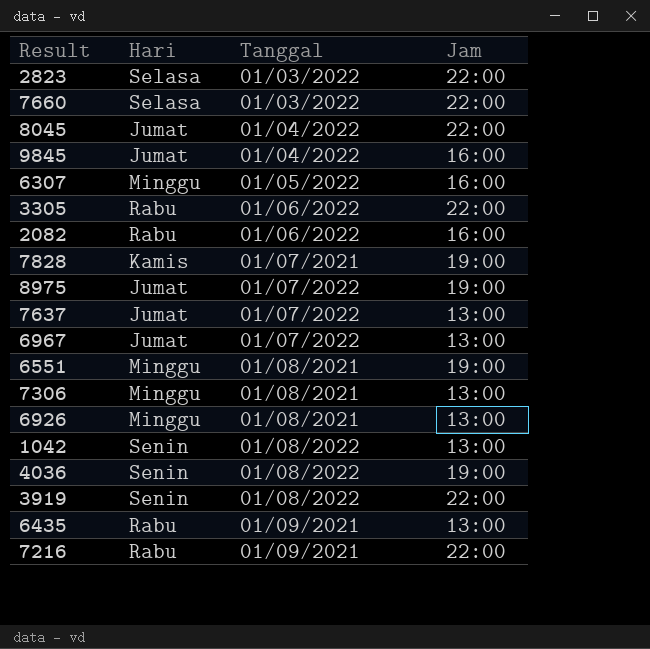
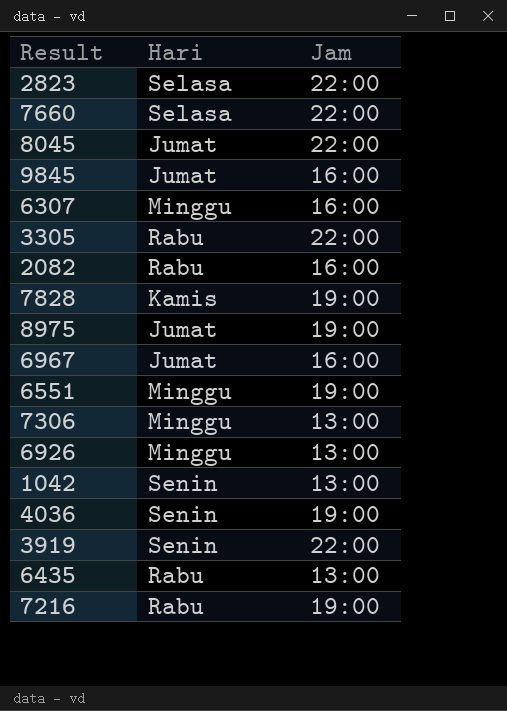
column Tanggal | position: 3 -> none
row 7637: Jumat | 01/07/2022 | 13:00 -> none
6967 | Jam: 13:00 -> 16:00
7216 | Jam: 22:00 -> 19:00

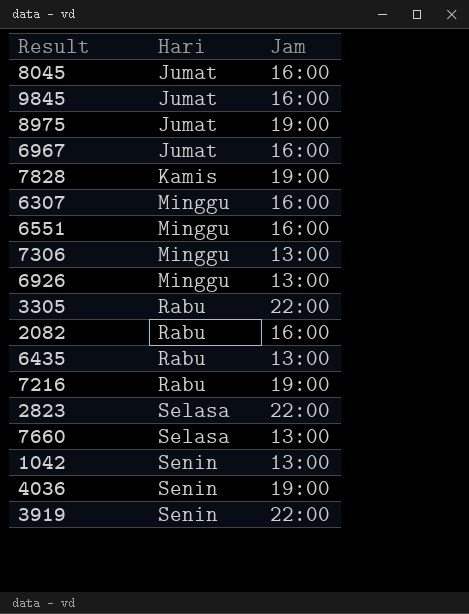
row order: none -> Hari ascending
8045 | Jam: 22:00 -> 16:00
6551 | Jam: 19:00 -> 16:00
7660 | Jam: 22:00 -> 13:00

